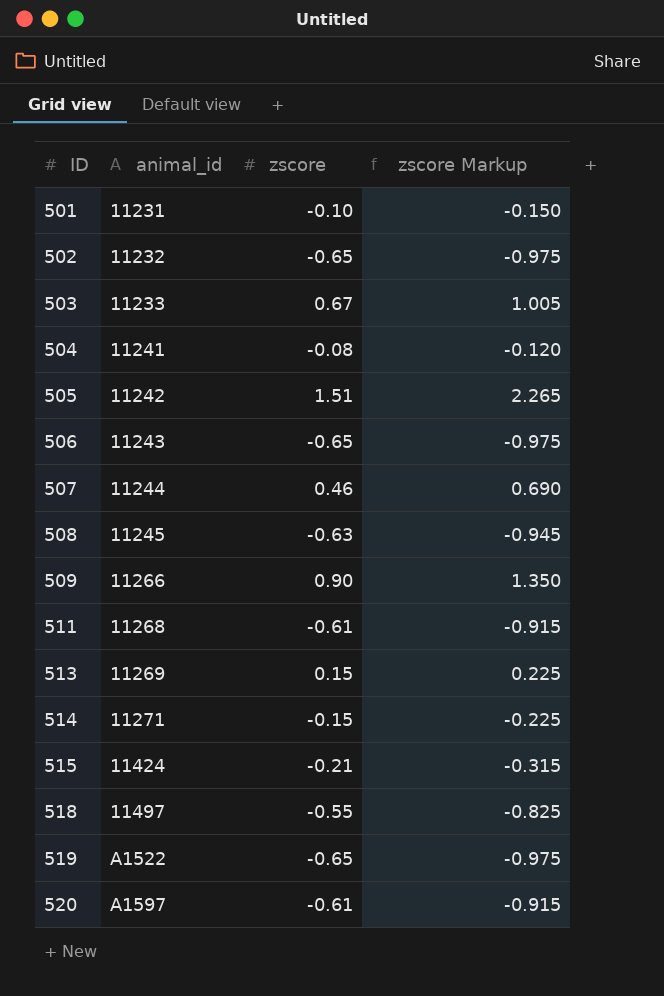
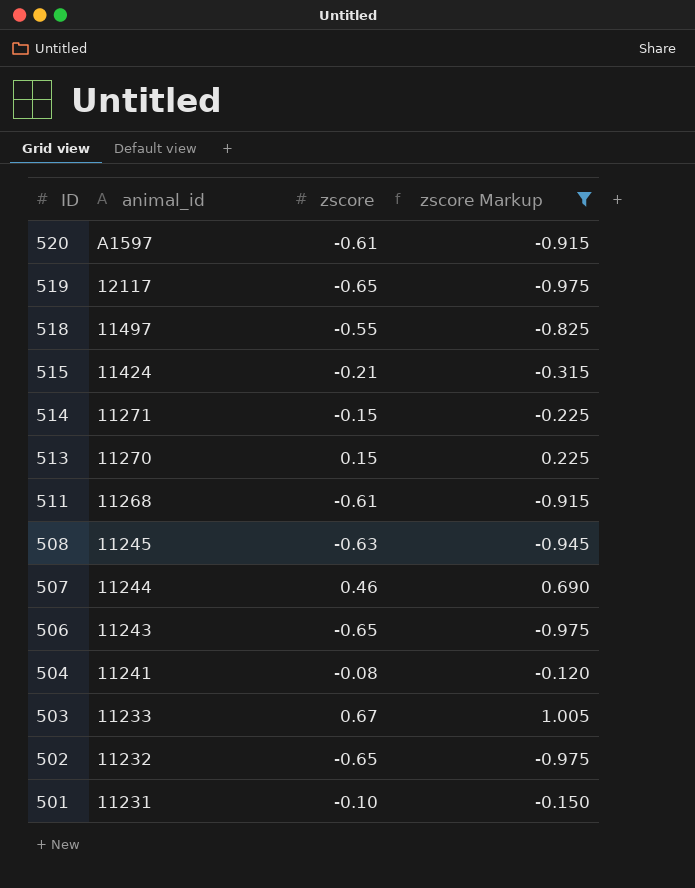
filter: none -> zscore Markup <= 1.005
row order: ID ascending -> ID descending
519 | animal_id: A1522 -> 12117
513 | animal_id: 11269 -> 11270

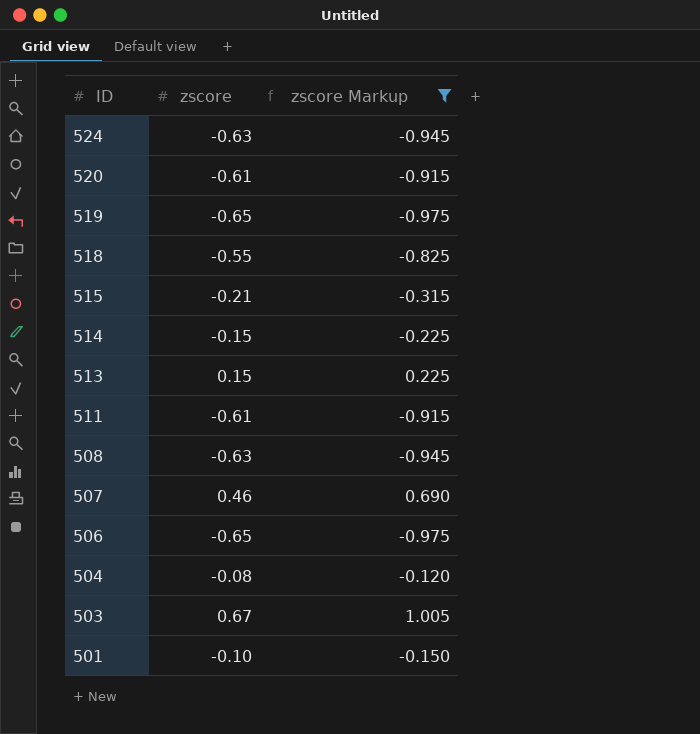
column animal_id | position: 2 -> none
row 502: 11232 | -0.65 | -0.975 -> none
row 524: none -> -0.63 | -0.945

